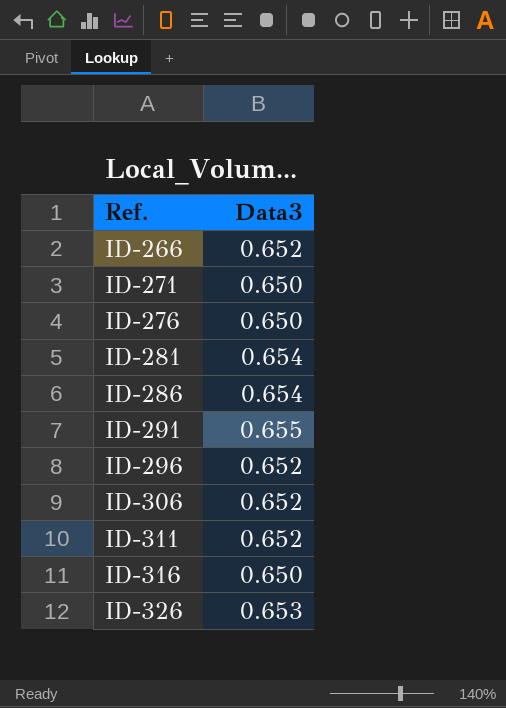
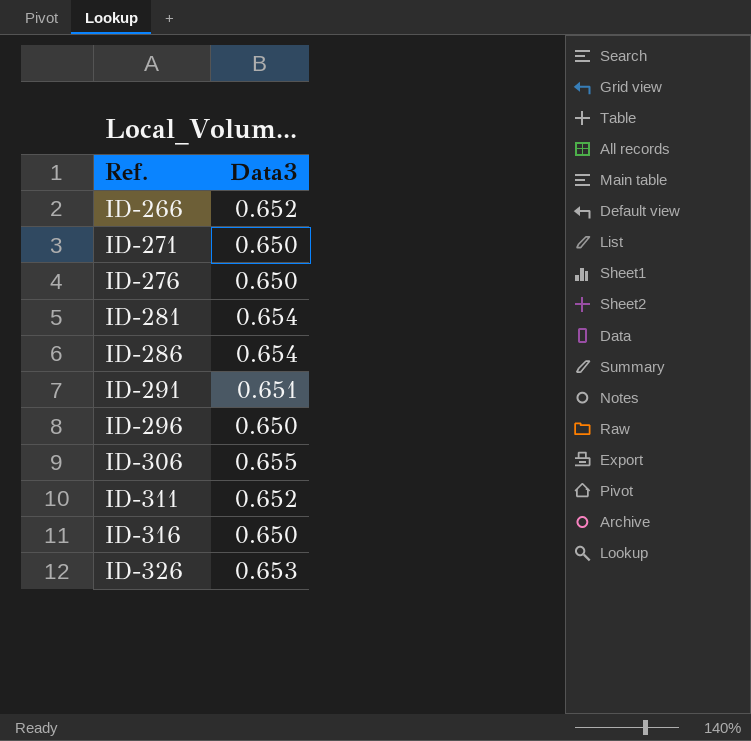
ID-291 | Data3: 0.655 -> 0.651
ID-296 | Data3: 0.652 -> 0.650
ID-306 | Data3: 0.652 -> 0.655

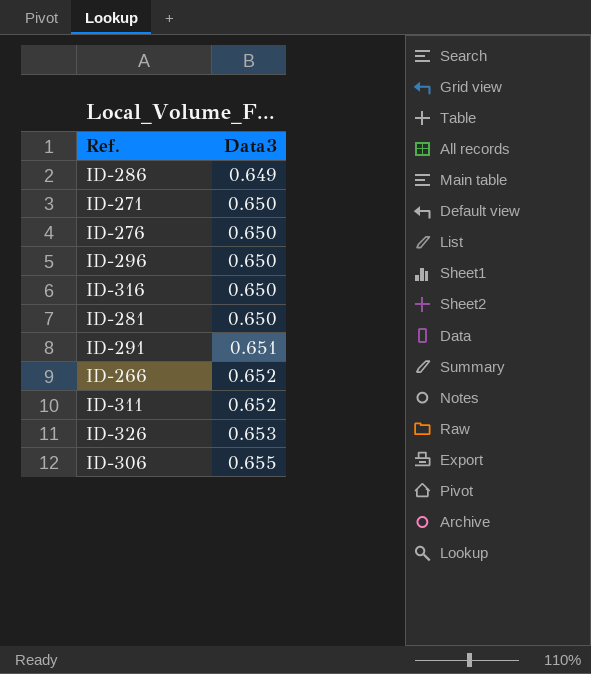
row order: Ref. ascending -> Data3 ascending
ID-286 | Data3: 0.654 -> 0.649
ID-281 | Data3: 0.654 -> 0.650

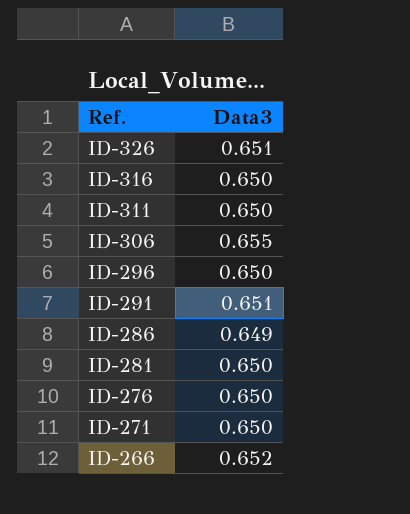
row order: Data3 ascending -> Ref. descending
ID-326 | Data3: 0.653 -> 0.651
ID-311 | Data3: 0.652 -> 0.650

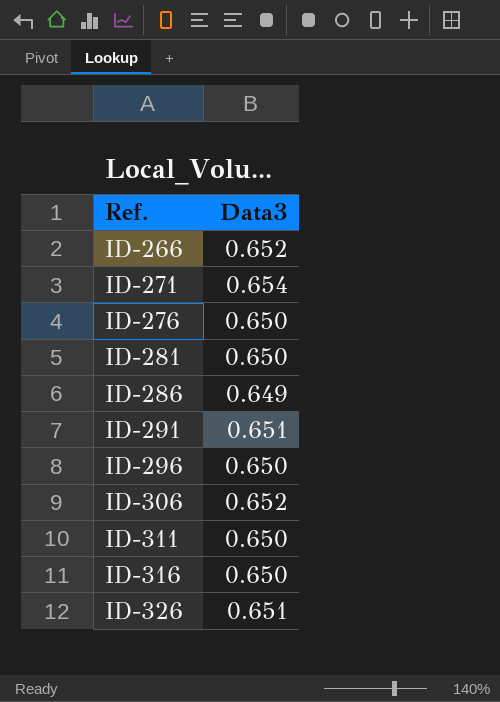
row order: Ref. descending -> Ref. ascending
ID-271 | Data3: 0.650 -> 0.654
ID-306 | Data3: 0.655 -> 0.652

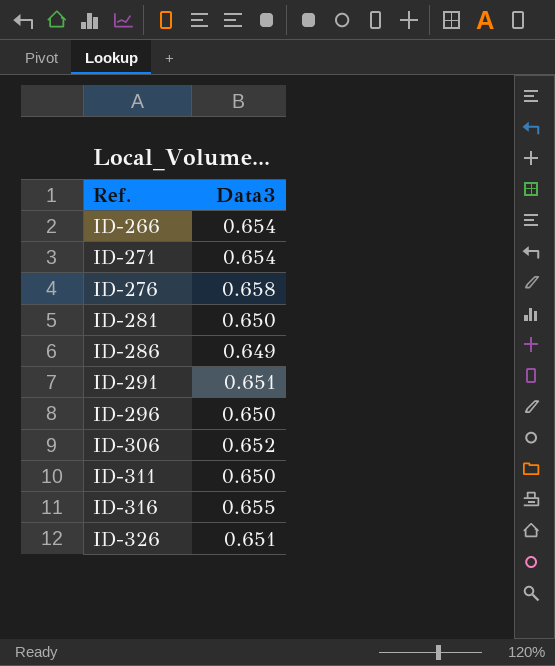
ID-266 | Data3: 0.652 -> 0.654
ID-276 | Data3: 0.650 -> 0.658
ID-316 | Data3: 0.650 -> 0.655

